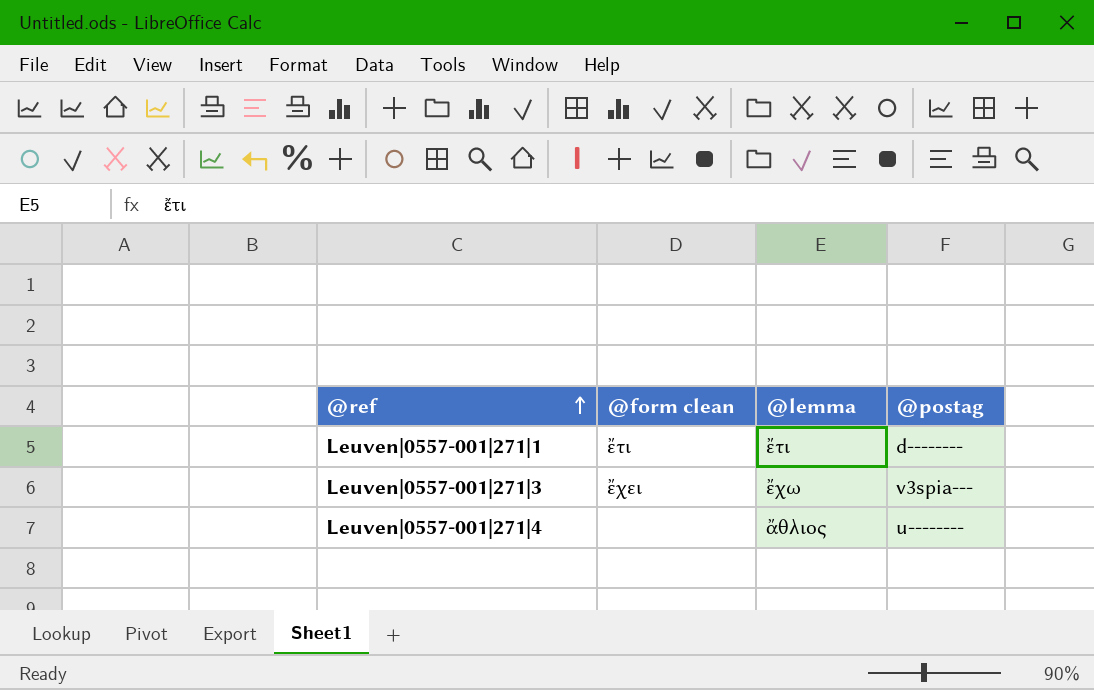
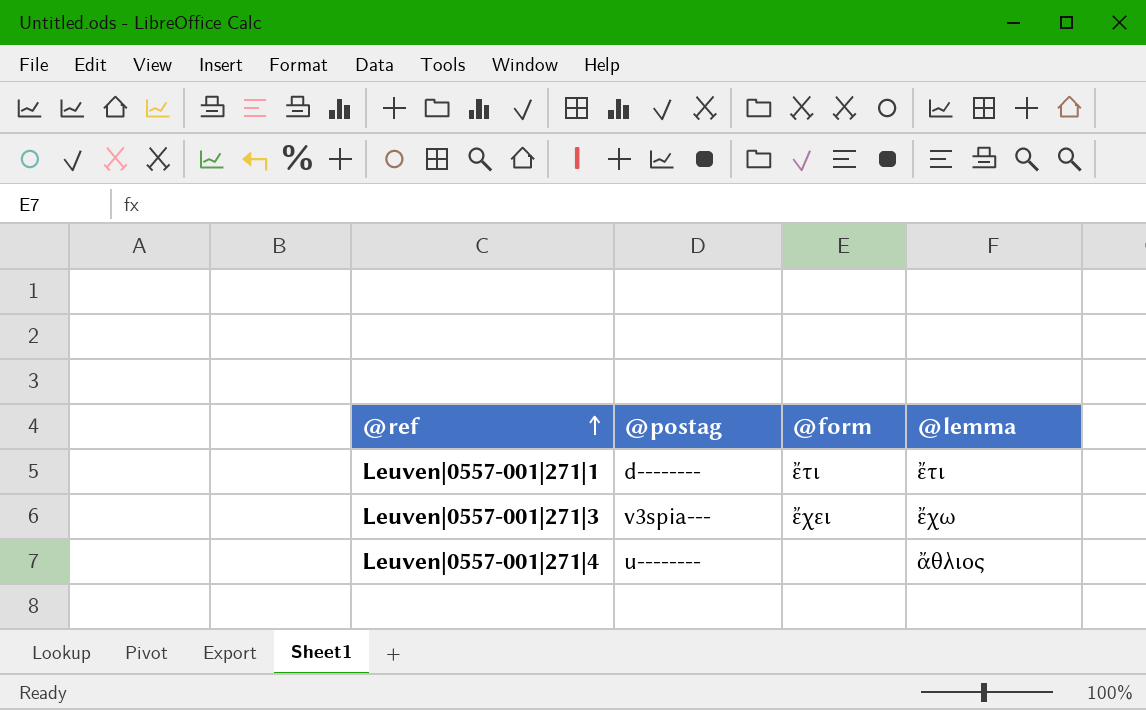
column @postag | position: 4 -> 2
column name: @form clean -> @form

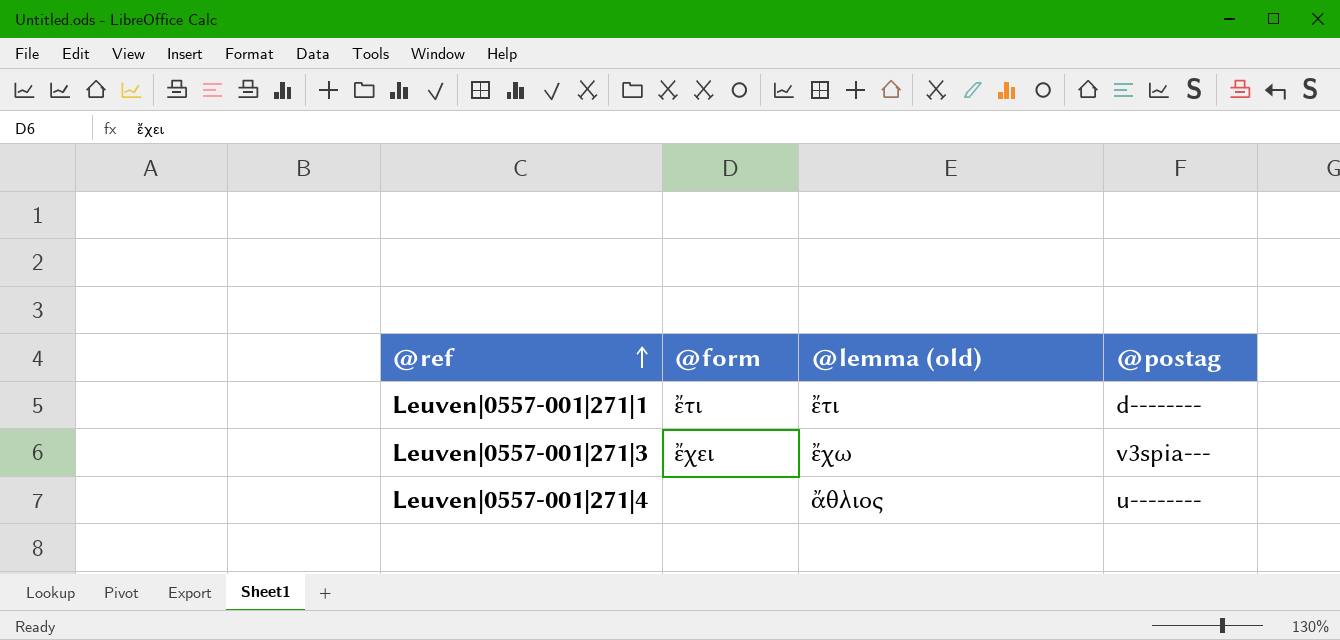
column name: @lemma -> @lemma (old)
column @postag | position: 2 -> 4

